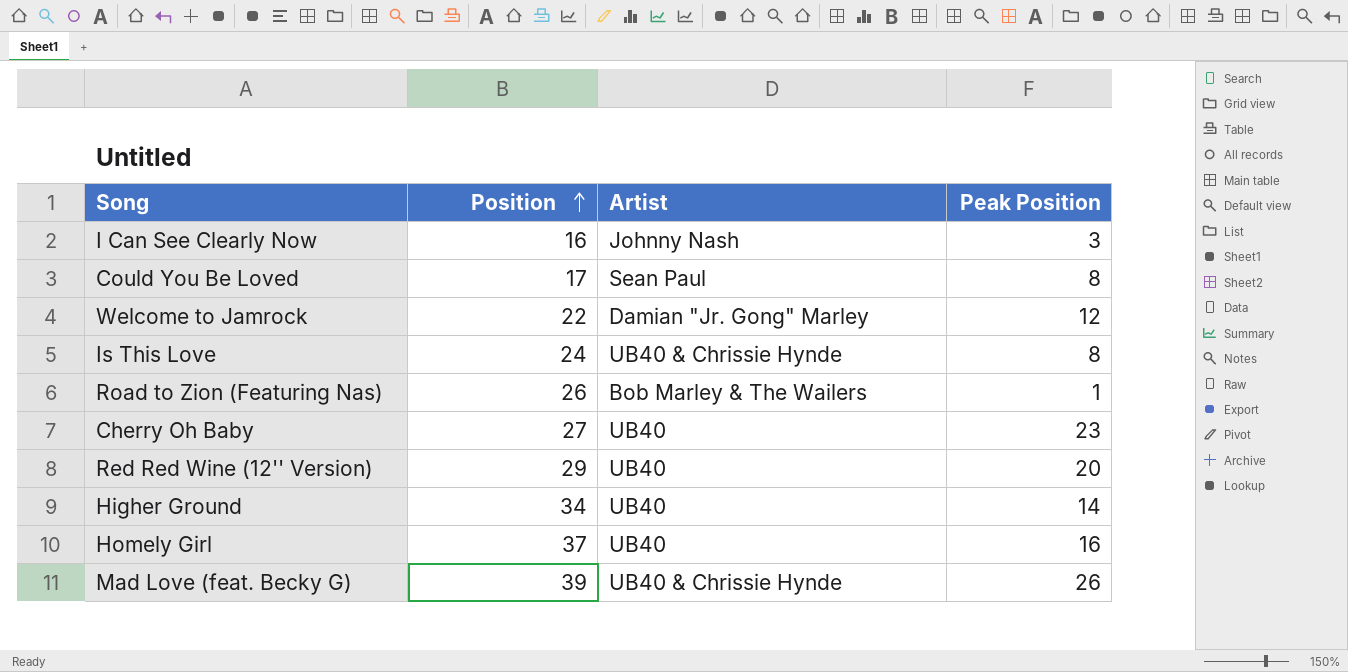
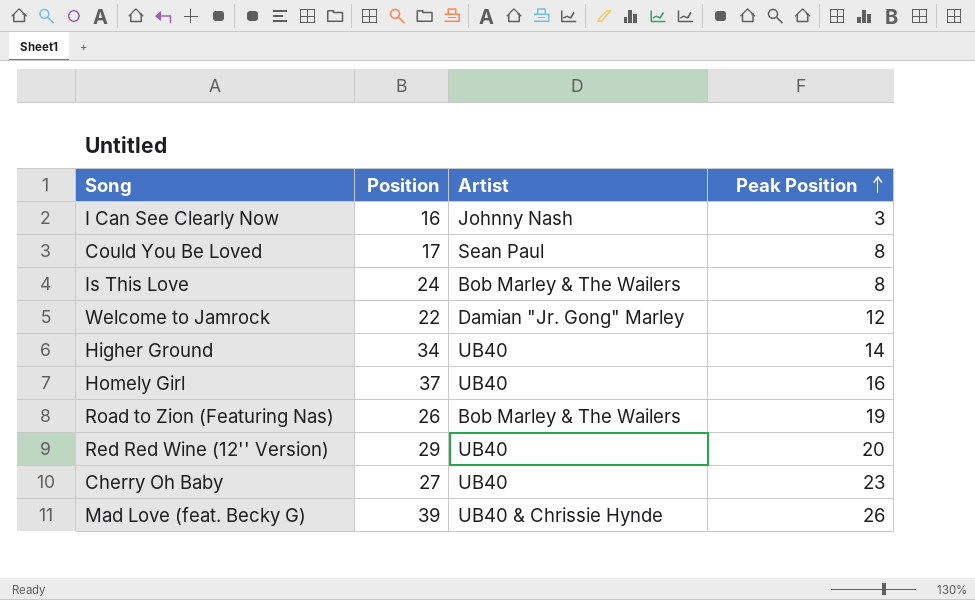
row order: Position ascending -> Peak Position ascending
Is This Love | Artist: UB40 & Chrissie Hynde -> Bob Marley & The Wailers
Road to Zion (Featuring Nas) | Peak Position: 1 -> 19

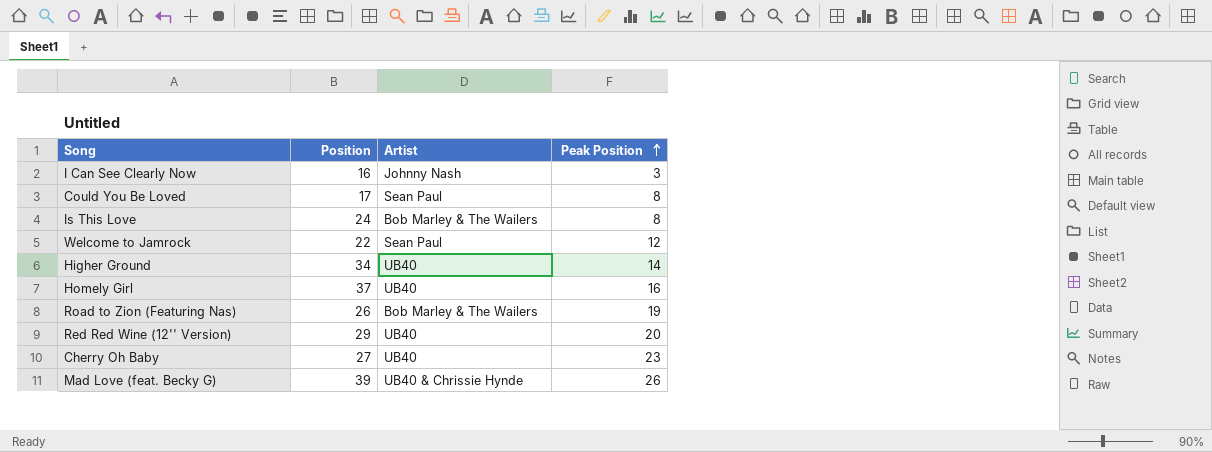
Welcome to Jamrock | Artist: Damian "Jr. Gong" Marley -> Sean Paul

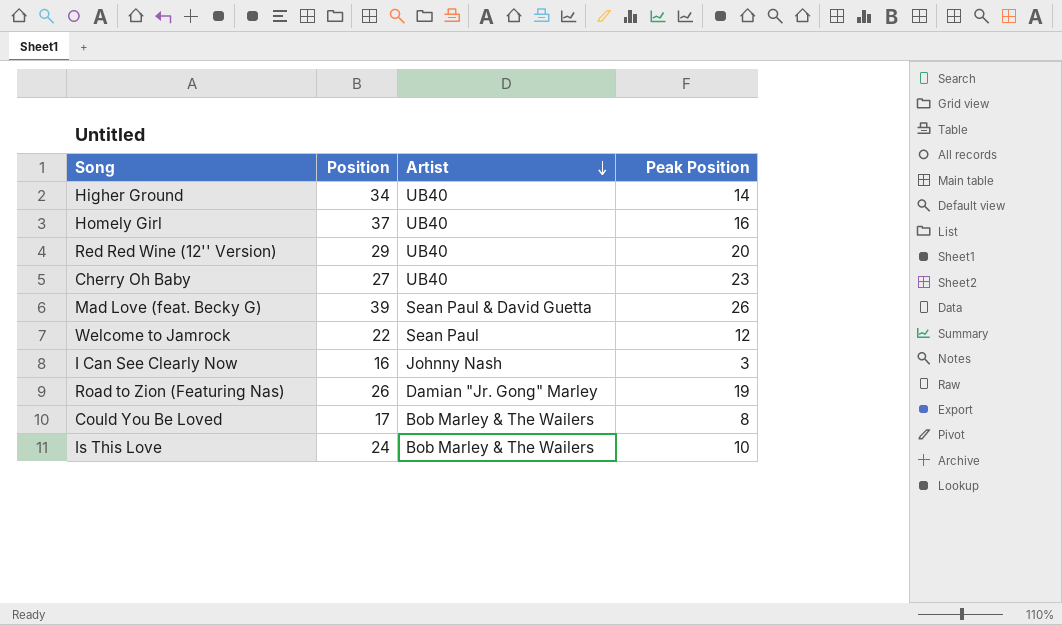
row order: Peak Position ascending -> Artist descending
Mad Love (feat. Becky G) | Artist: UB40 & Chrissie Hynde -> Sean Paul & David Guetta
Road to Zion (Featuring Nas) | Artist: Bob Marley & The Wailers -> Damian "Jr. Gong" Marley
Could You Be Loved | Artist: Sean Paul -> Bob Marley & The Wailers
Is This Love | Peak Position: 8 -> 10

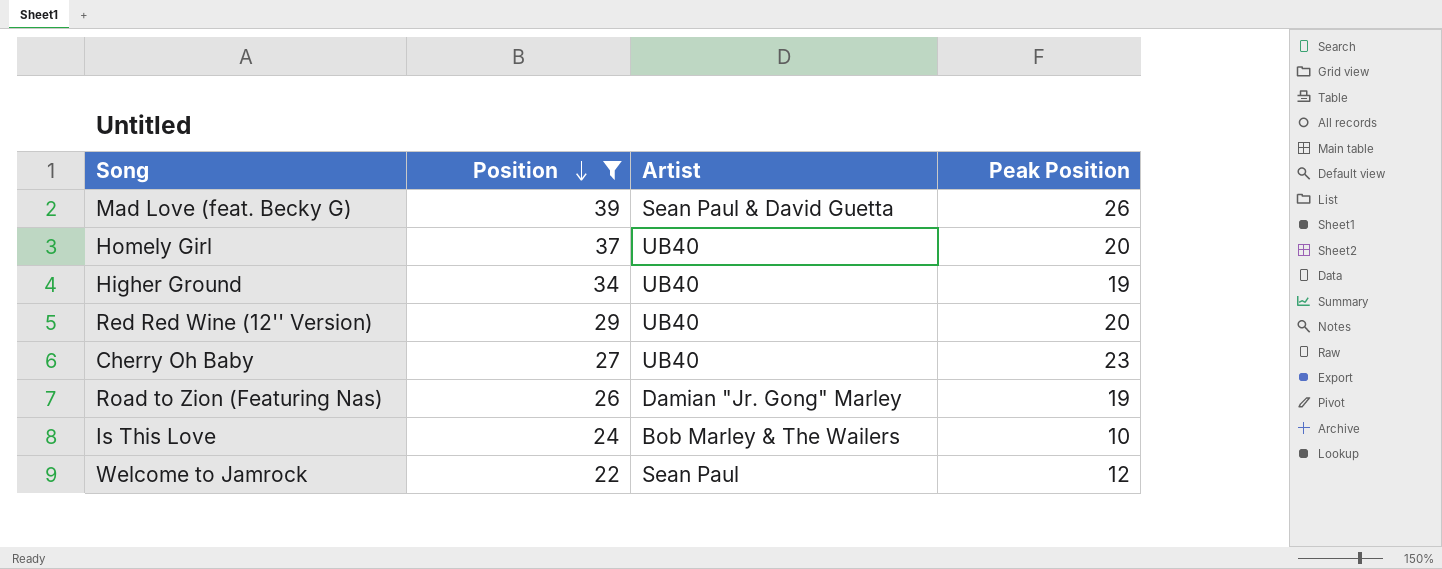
filter: none -> Position >= 22
row order: Artist descending -> Position descending
Homely Girl | Peak Position: 16 -> 20
Higher Ground | Peak Position: 14 -> 19

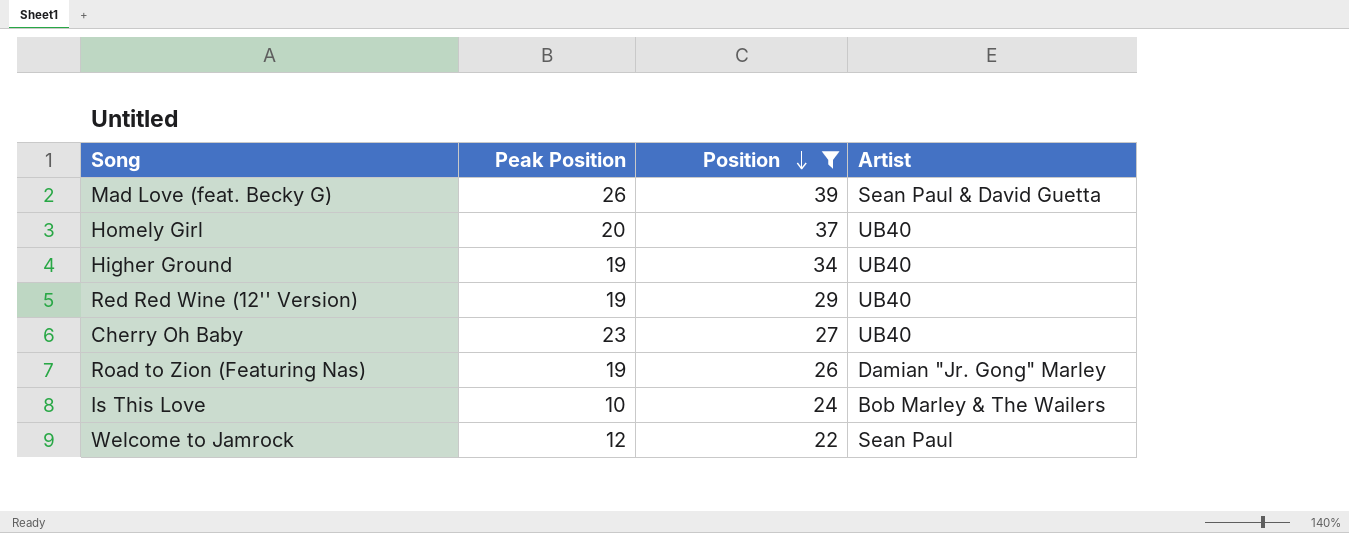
column Peak Position | position: 4 -> 2
Red Red Wine (12'' Version) | Peak Position: 20 -> 19

